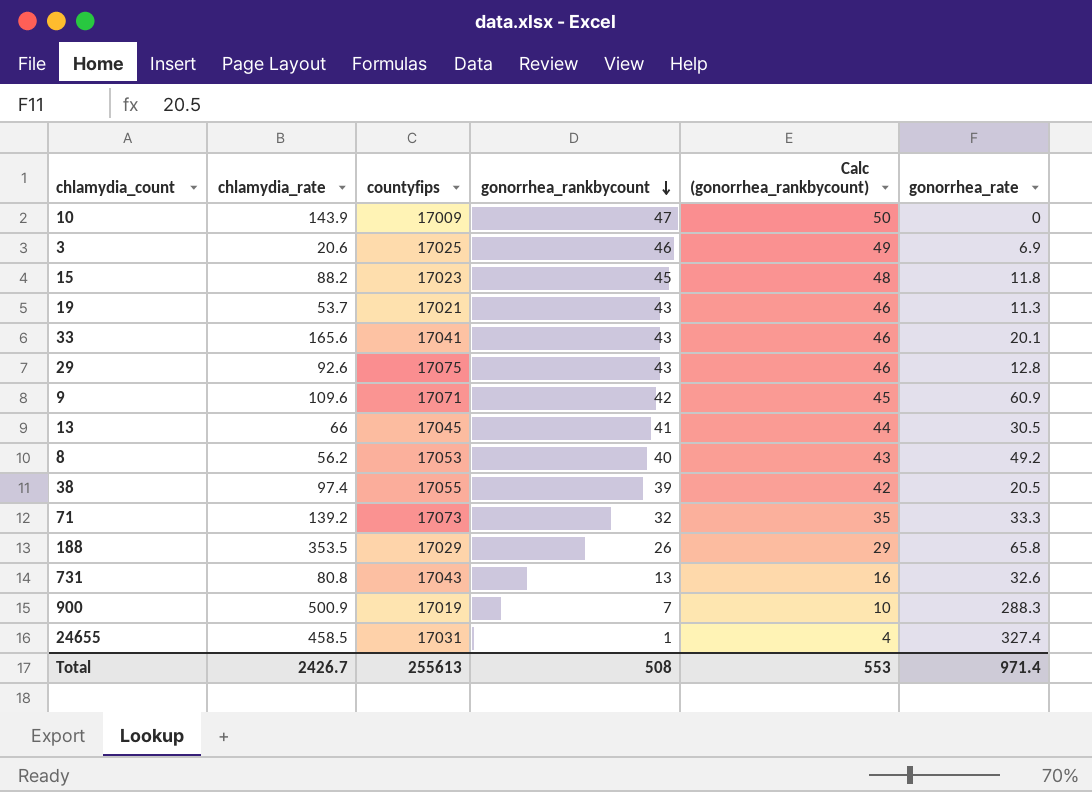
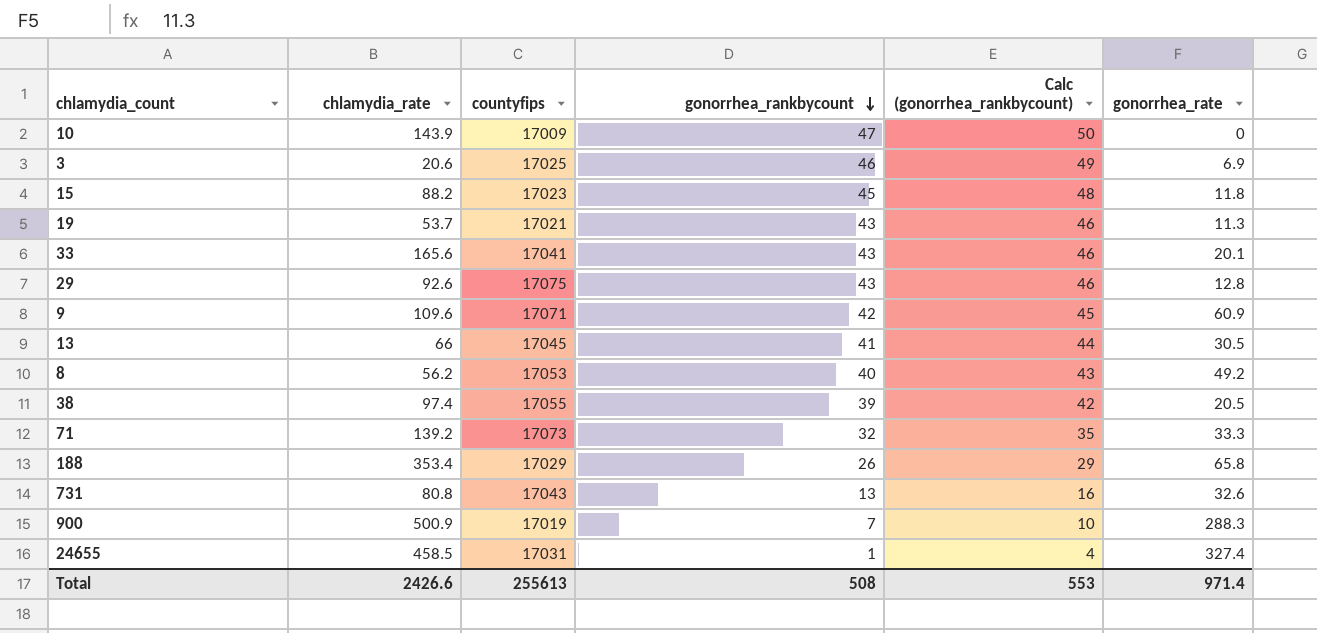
188 | chlamydia_rate: 353.5 -> 353.4
Total | chlamydia_rate: 2426.7 -> 2426.6

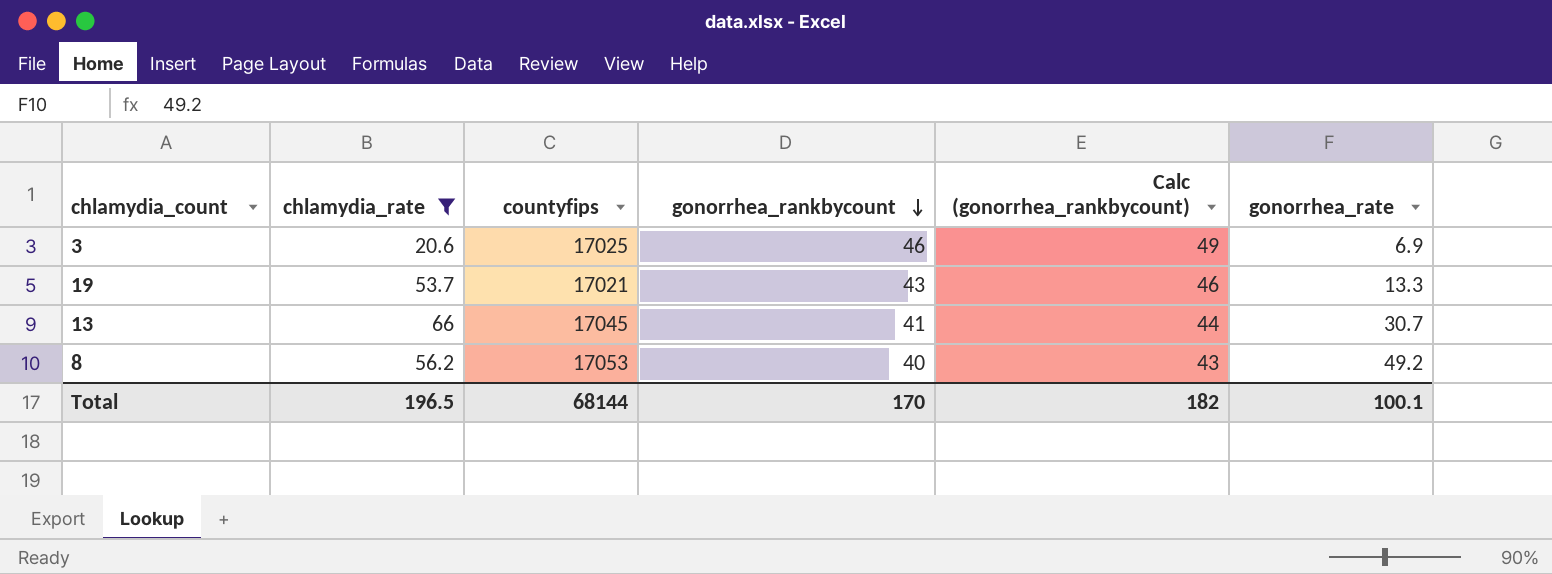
filter: none -> chlamydia_rate <= 66
19 | gonorrhea_rate: 11.3 -> 13.3
13 | gonorrhea_rate: 30.5 -> 30.7
Total | chlamydia_rate: 2426.6 -> 196.5
Total | countyfips: 255613 -> 68144
Total | gonorrhea_rankbycount: 508 -> 170
Total | Calc (gonorrhea_rankbycount): 553 -> 182
Total | gonorrhea_rate: 971.4 -> 100.1

